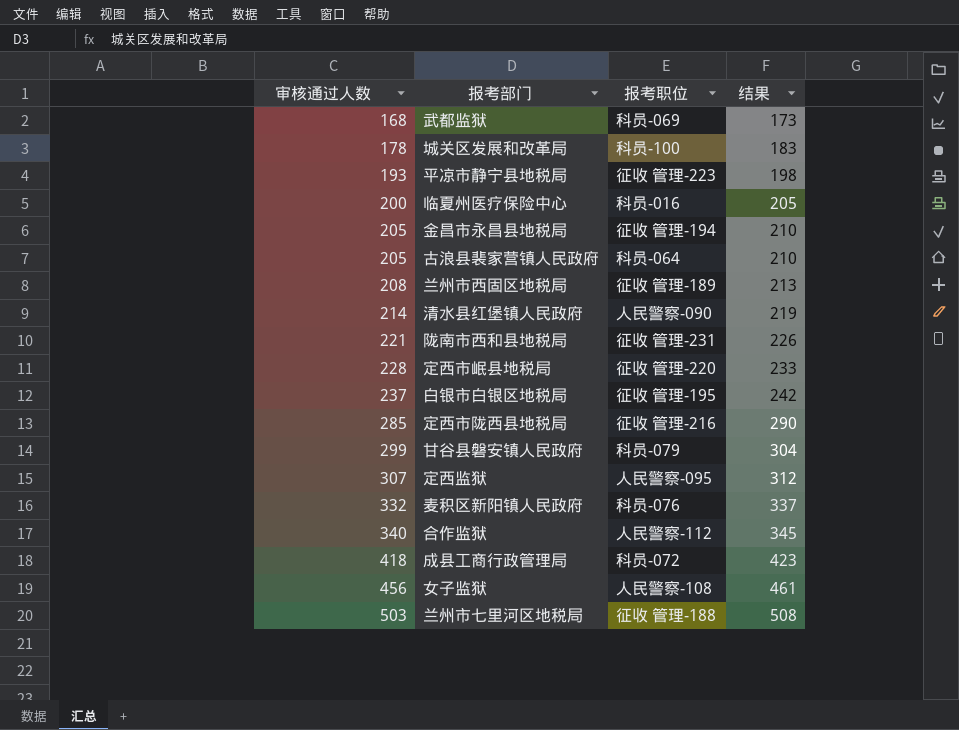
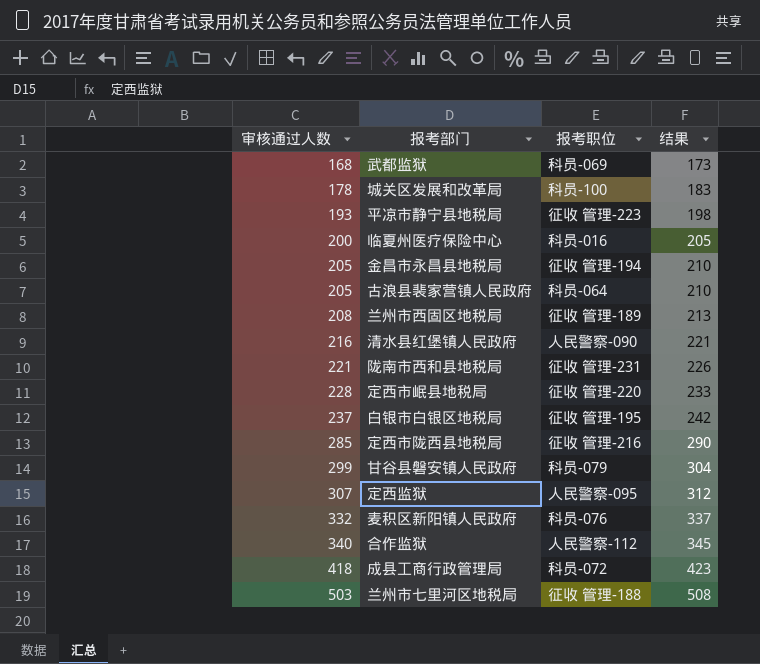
row 女子监狱: 456 | 人民警察-108 | 461 -> none
清水县红堡镇人民政府 | 审核通过人数: 214 -> 216
清水县红堡镇人民政府 | 结果: 219 -> 221

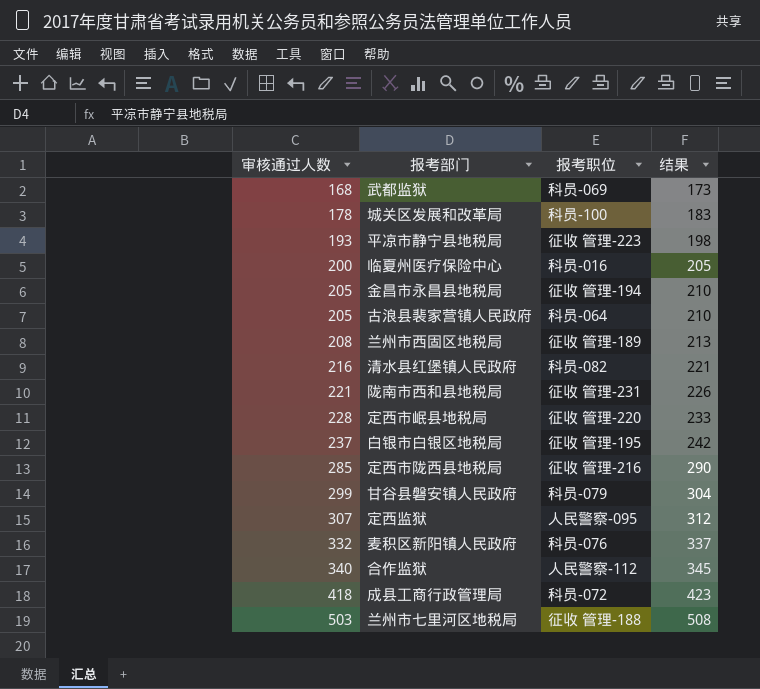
清水县红堡镇人民政府 | 报考职位: 人民警察-090 -> 科员-082

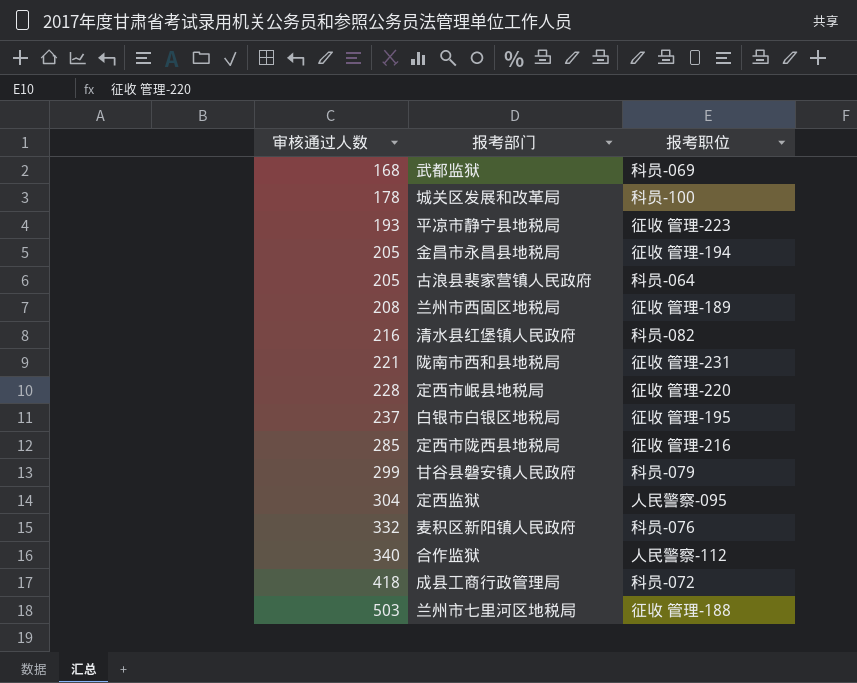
column 结果 | formula: [审核通过人数] + 5 -> none
row 临夏州医疗保险中心: 200 | 科员-016 | 205 -> none
定西监狱 | 审核通过人数: 307 -> 304

